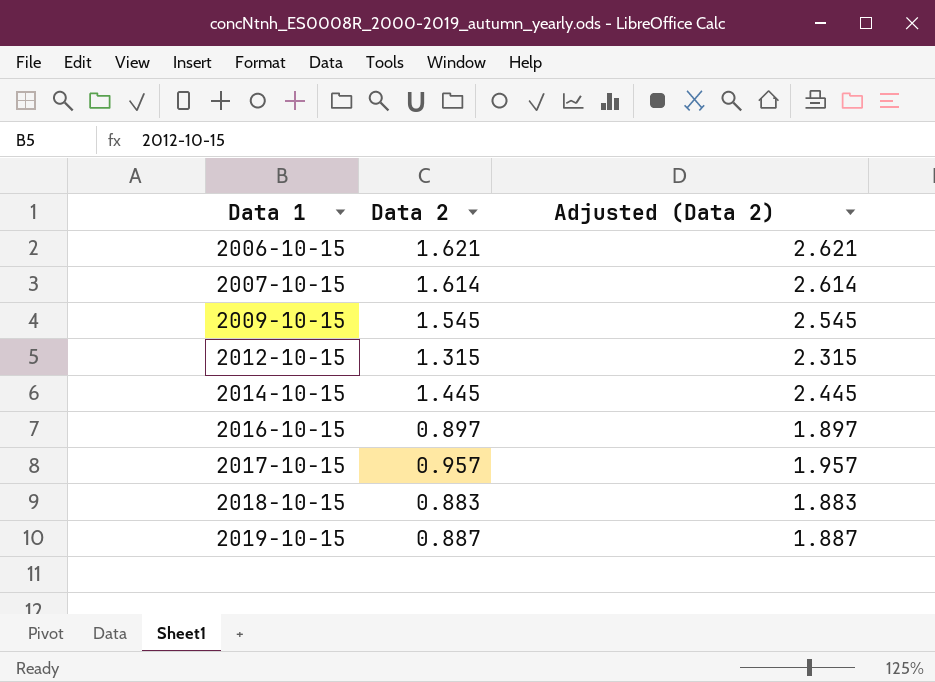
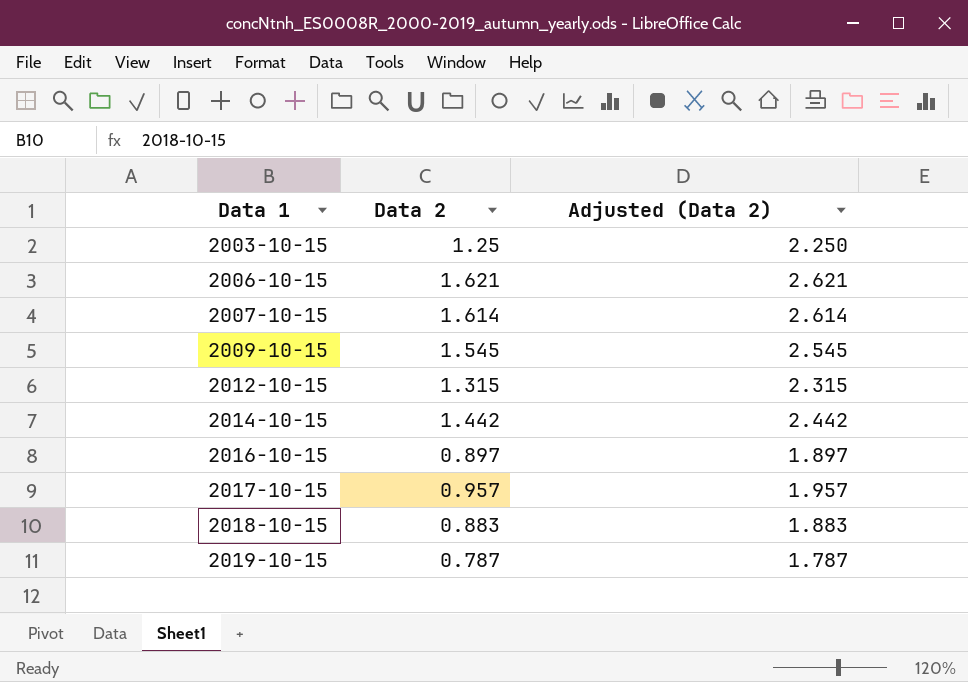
row 2003-10-15: none -> 1.25 | 2.250
2014-10-15 | Data 2: 1.445 -> 1.442
2014-10-15 | Adjusted (Data 2): 2.445 -> 2.442
2019-10-15 | Data 2: 0.887 -> 0.787
2019-10-15 | Adjusted (Data 2): 1.887 -> 1.787

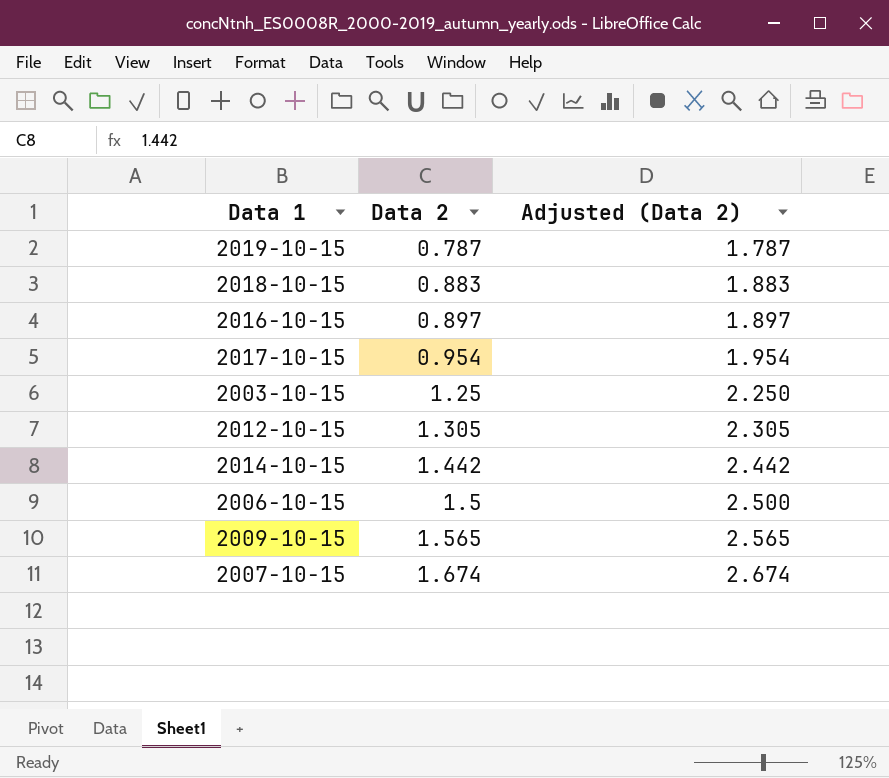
row order: Data 1 ascending -> Data 2 ascending
2017-10-15 | Data 2: 0.957 -> 0.954
2017-10-15 | Adjusted (Data 2): 1.957 -> 1.954
2012-10-15 | Data 2: 1.315 -> 1.305
2012-10-15 | Adjusted (Data 2): 2.315 -> 2.305
2006-10-15 | Data 2: 1.621 -> 1.5
2006-10-15 | Adjusted (Data 2): 2.621 -> 2.500
2009-10-15 | Data 2: 1.545 -> 1.565
2009-10-15 | Adjusted (Data 2): 2.545 -> 2.565
2007-10-15 | Data 2: 1.614 -> 1.674
2007-10-15 | Adjusted (Data 2): 2.614 -> 2.674

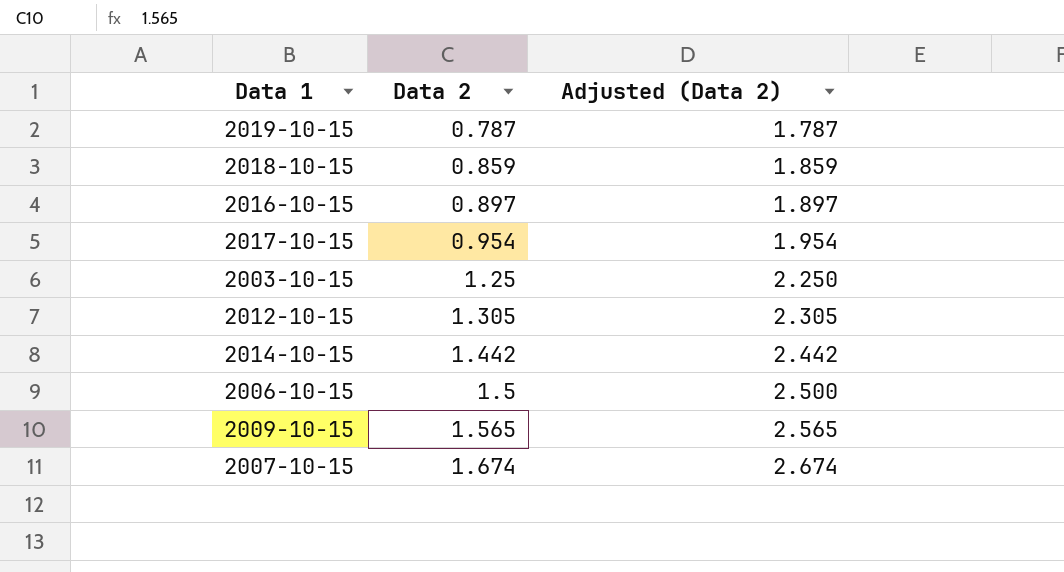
2018-10-15 | Data 2: 0.883 -> 0.859
2018-10-15 | Adjusted (Data 2): 1.883 -> 1.859

